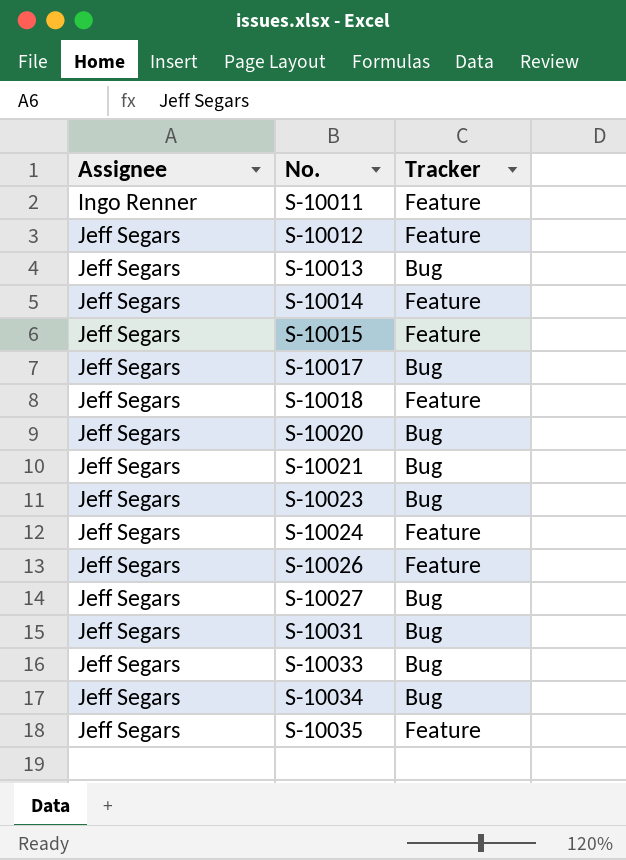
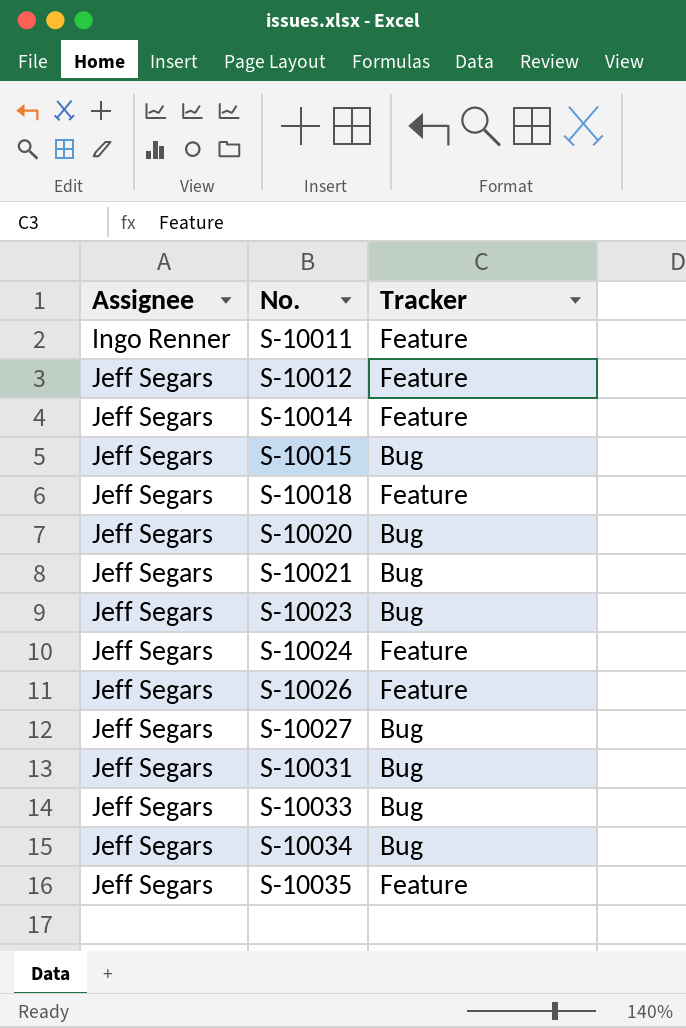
row S-10013: Jeff Segars | Bug -> none
row S-10017: Jeff Segars | Bug -> none
S-10015 | Tracker: Feature -> Bug

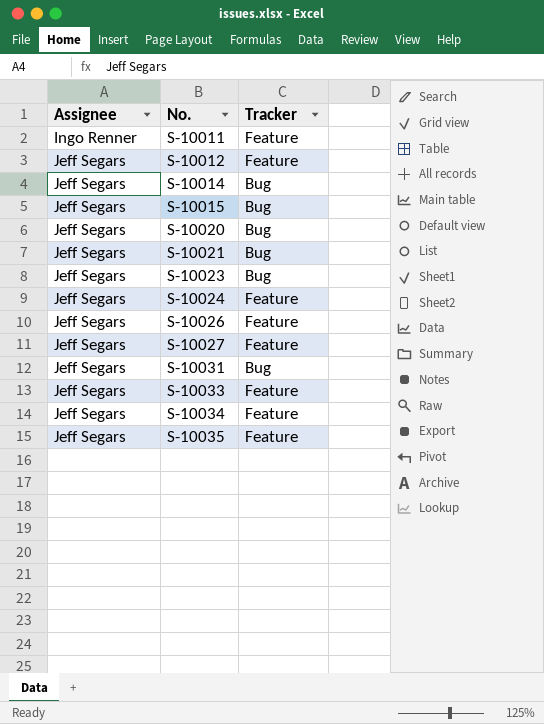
row S-10018: Jeff Segars | Feature -> none
S-10014 | Tracker: Feature -> Bug
S-10027 | Tracker: Bug -> Feature
S-10033 | Tracker: Bug -> Feature
S-10034 | Tracker: Bug -> Feature

